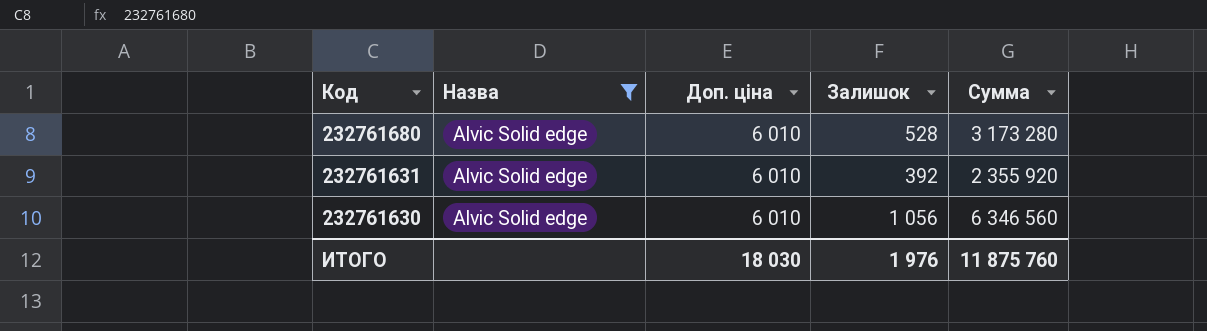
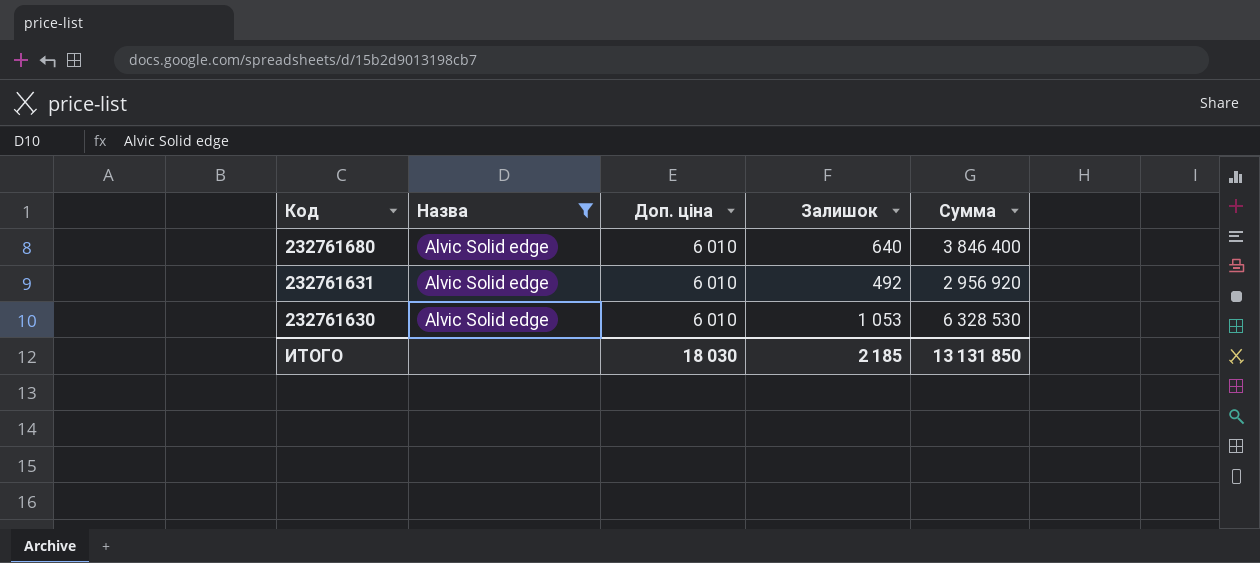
232761680 | Залишок: 528 -> 640
232761680 | Сумма: 3 173 280 -> 3 846 400
232761631 | Залишок: 392 -> 492
232761631 | Сумма: 2 355 920 -> 2 956 920
232761630 | Залишок: 1 056 -> 1 053
232761630 | Сумма: 6 346 560 -> 6 328 530
ИТОГО | Залишок: 1 976 -> 2 185
ИТОГО | Сумма: 11 875 760 -> 13 131 850

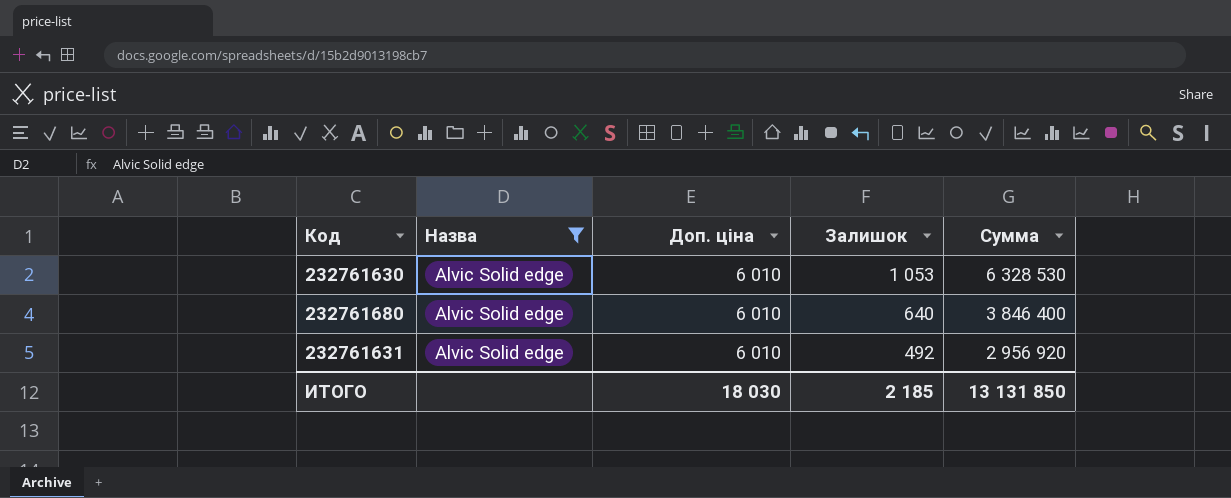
row order: Код descending -> Залишок descending

